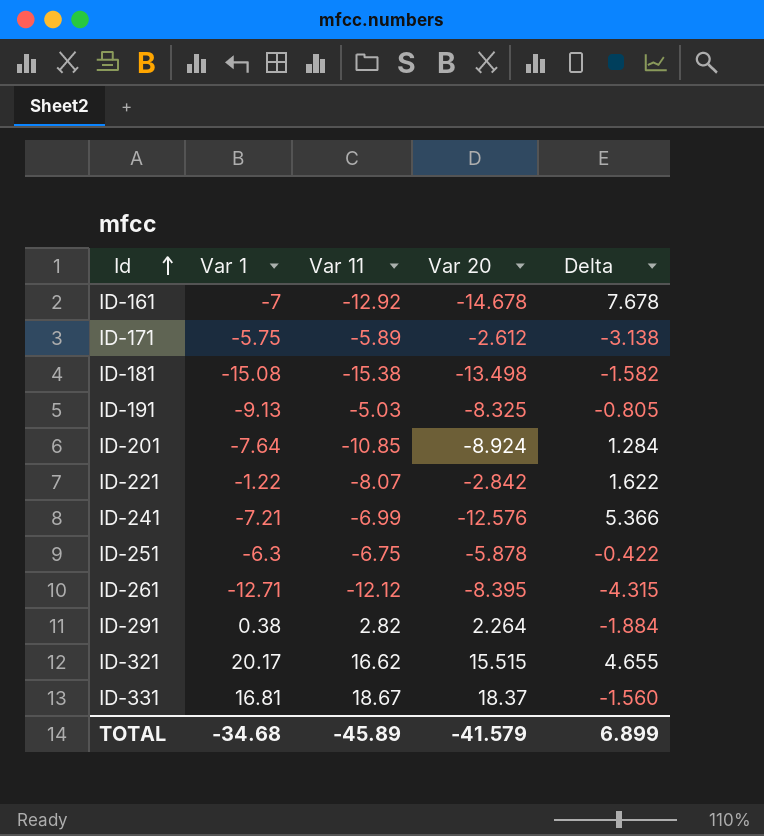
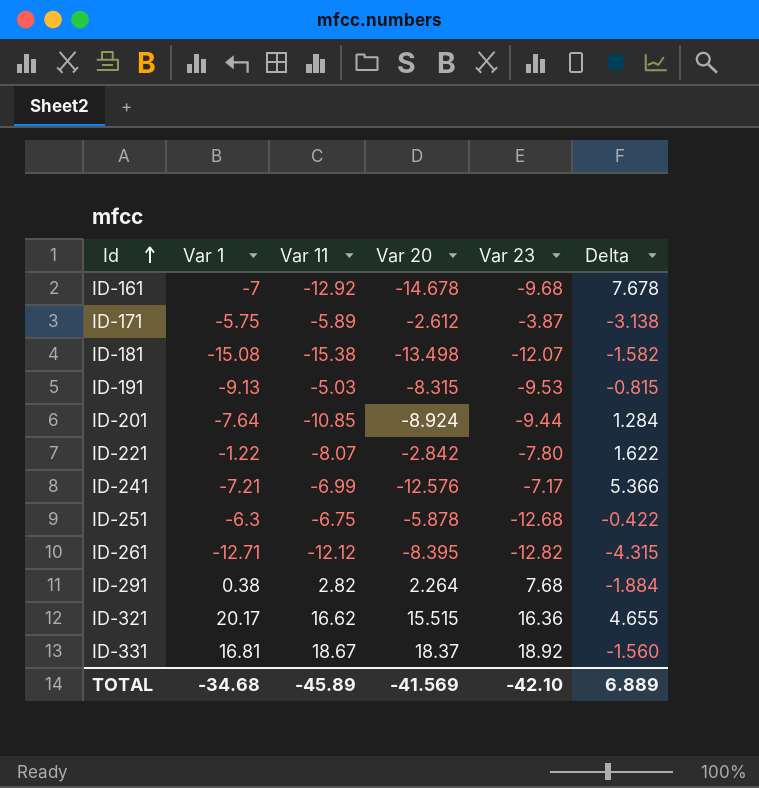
column Var 23 | position: none -> 5
ID-191 | Var 20: -8.325 -> -8.315
ID-191 | Delta: -0.805 -> -0.815
TOTAL | Var 20: -41.579 -> -41.569
TOTAL | Delta: 6.899 -> 6.889

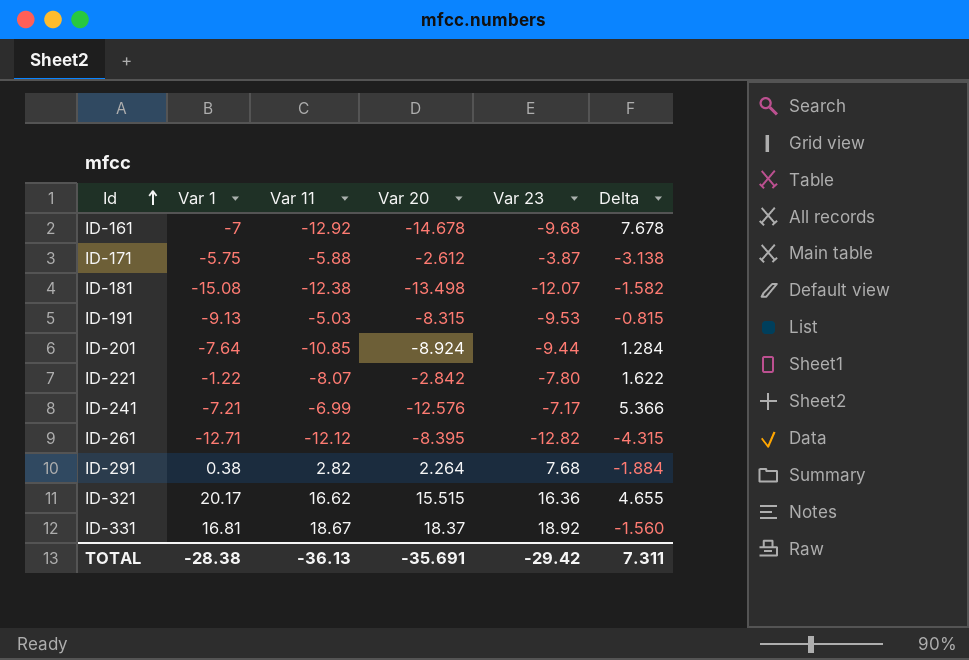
row ID-251: -6.3 | -6.75 | -5.878 | -12.68 | -0.422 -> none
ID-171 | Var 11: -5.89 -> -5.88
ID-181 | Var 11: -15.38 -> -12.38
TOTAL | Var 1: -34.68 -> -28.38
TOTAL | Var 11: -45.89 -> -36.13
TOTAL | Var 20: -41.569 -> -35.691
TOTAL | Var 23: -42.10 -> -29.42
TOTAL | Delta: 6.889 -> 7.311

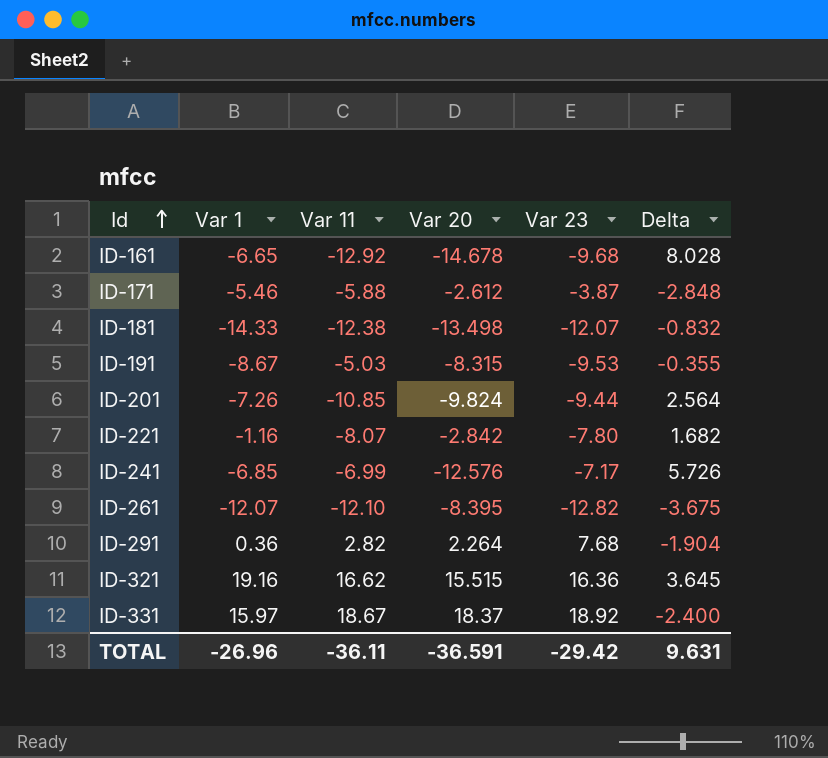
ID-161 | Var 1: -7 -> -6.65
ID-161 | Delta: 7.678 -> 8.028
ID-171 | Var 1: -5.75 -> -5.46
ID-171 | Delta: -3.138 -> -2.848
ID-181 | Var 1: -15.08 -> -14.33
ID-181 | Delta: -1.582 -> -0.832
ID-191 | Var 1: -9.13 -> -8.67
ID-191 | Delta: -0.815 -> -0.355
ID-201 | Var 1: -7.64 -> -7.26
ID-201 | Var 20: -8.924 -> -9.824
ID-201 | Delta: 1.284 -> 2.564
ID-221 | Var 1: -1.22 -> -1.16
ID-221 | Delta: 1.622 -> 1.682
ID-241 | Var 1: -7.21 -> -6.85
ID-241 | Delta: 5.366 -> 5.726
ID-261 | Var 1: -12.71 -> -12.07
ID-261 | Var 11: -12.12 -> -12.10
ID-261 | Delta: -4.315 -> -3.675
ID-291 | Var 1: 0.38 -> 0.36
ID-291 | Delta: -1.884 -> -1.904
ID-321 | Var 1: 20.17 -> 19.16
ID-321 | Delta: 4.655 -> 3.645
ID-331 | Var 1: 16.81 -> 15.97
ID-331 | Delta: -1.560 -> -2.400
TOTAL | Var 1: -28.38 -> -26.96
TOTAL | Var 11: -36.13 -> -36.11
TOTAL | Var 20: -35.691 -> -36.591
TOTAL | Delta: 7.311 -> 9.631

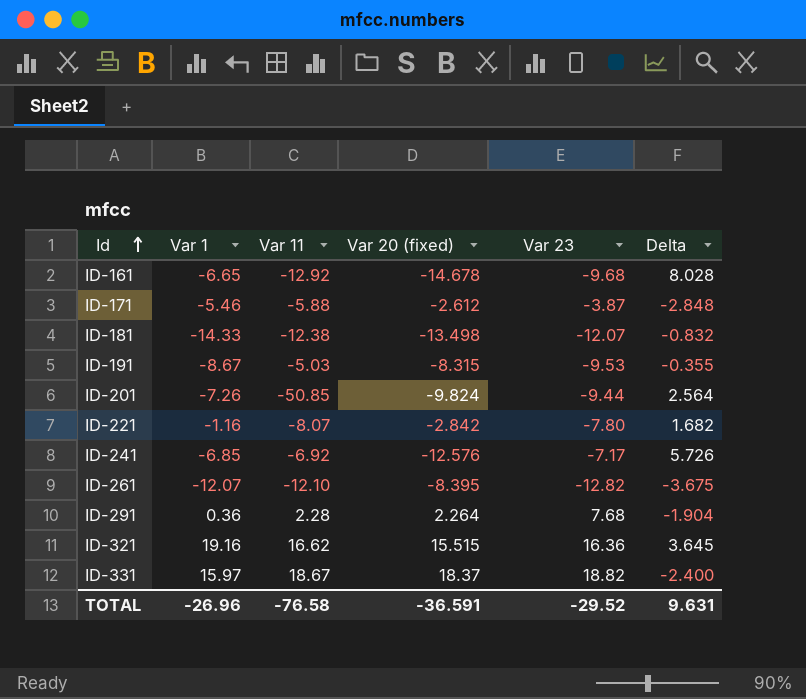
column name: Var 20 -> Var 20 (fixed)
ID-201 | Var 11: -10.85 -> -50.85
ID-241 | Var 11: -6.99 -> -6.92
ID-291 | Var 11: 2.82 -> 2.28
ID-331 | Var 23: 18.92 -> 18.82
TOTAL | Var 11: -36.11 -> -76.58
TOTAL | Var 23: -29.42 -> -29.52

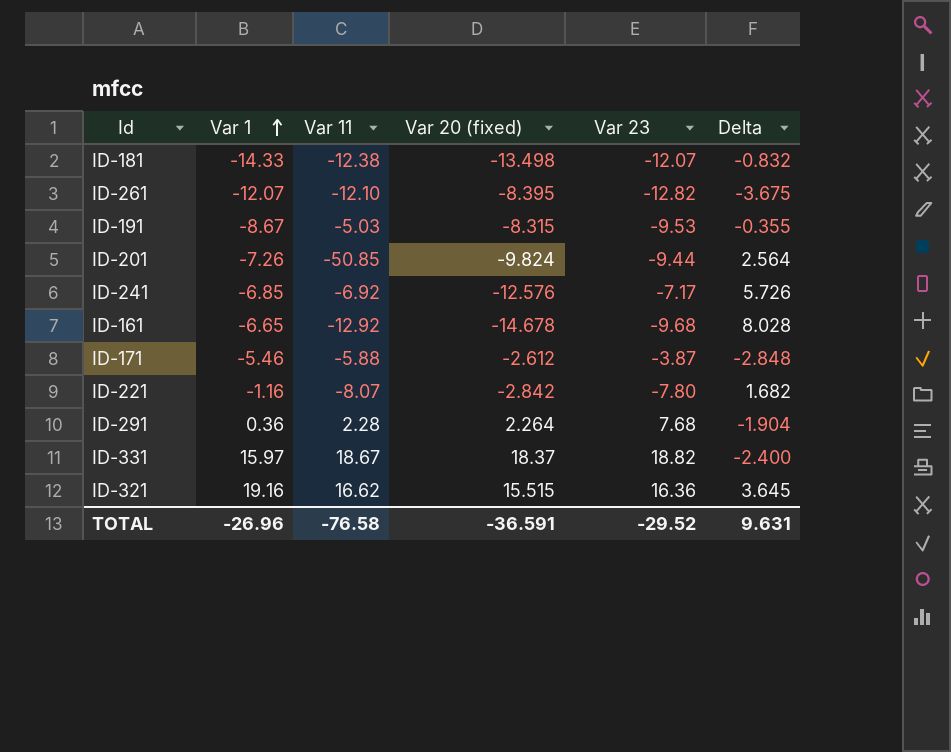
row order: Id ascending -> Var 1 ascending

